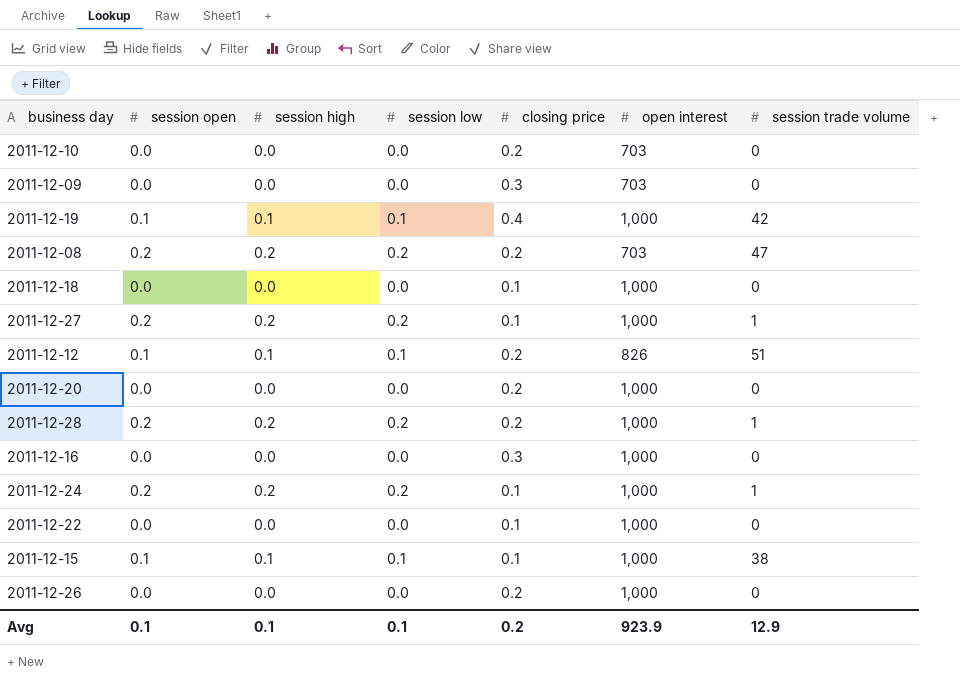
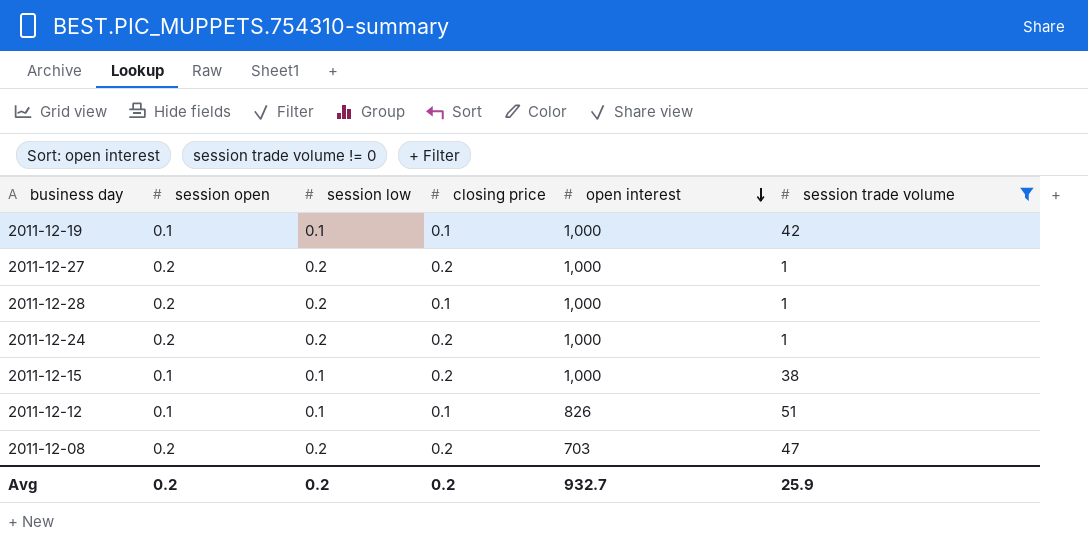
filter: none -> session trade volume != 0
row order: none -> open interest descending
column session high | position: 3 -> none
2011-12-19 | closing price: 0.4 -> 0.1
2011-12-27 | closing price: 0.1 -> 0.2
2011-12-28 | closing price: 0.2 -> 0.1
2011-12-24 | closing price: 0.1 -> 0.2
2011-12-15 | closing price: 0.1 -> 0.2
2011-12-12 | closing price: 0.2 -> 0.1
Avg | session open: 0.1 -> 0.2
Avg | session low: 0.1 -> 0.2
Avg | open interest: 923.9 -> 932.7
Avg | session trade volume: 12.9 -> 25.9

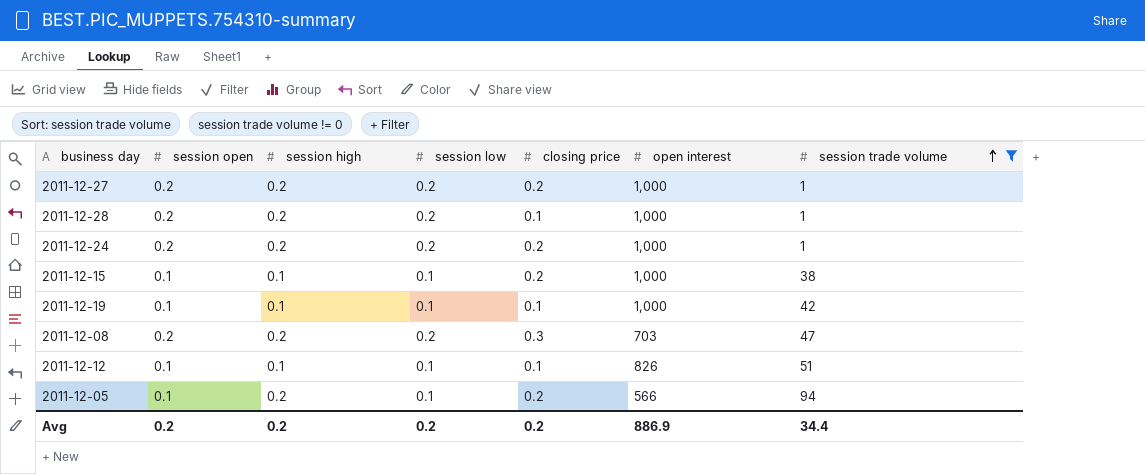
row order: open interest descending -> session trade volume ascending
column session high | position: none -> 3
2011-12-08 | closing price: 0.2 -> 0.3
row 2011-12-05: none -> 0.1 | 0.2 | 0.1 | 0.2 | 566 | 94
Avg | open interest: 932.7 -> 886.9
Avg | session trade volume: 25.9 -> 34.4

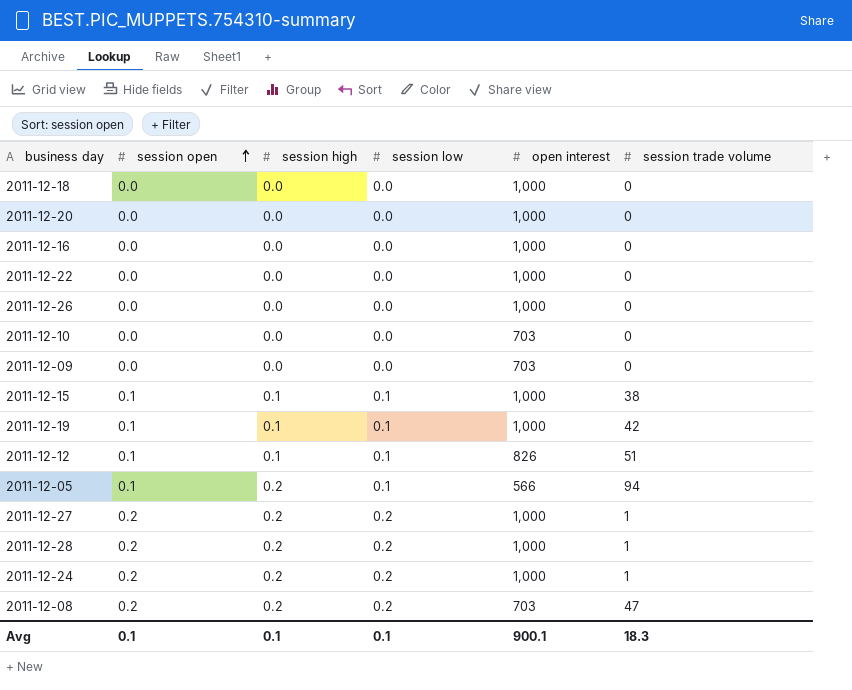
filter: session trade volume != 0 -> none
row order: session trade volume ascending -> session open ascending
column closing price | position: 5 -> none
Avg | session open: 0.2 -> 0.1
Avg | session high: 0.2 -> 0.1
Avg | session low: 0.2 -> 0.1
Avg | open interest: 886.9 -> 900.1
Avg | session trade volume: 34.4 -> 18.3

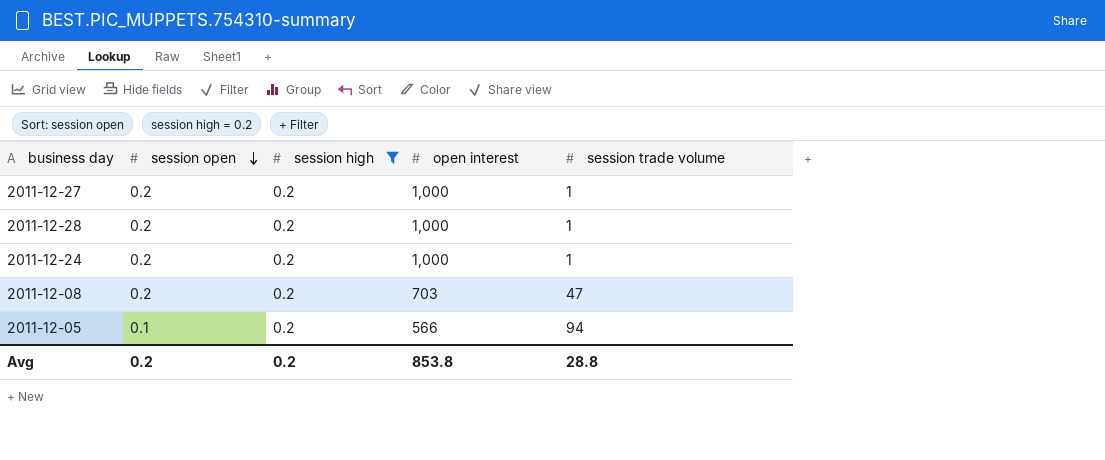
filter: none -> session high = 0.2
row order: session open ascending -> session open descending
column session low | position: 4 -> none
Avg | session open: 0.1 -> 0.2
Avg | session high: 0.1 -> 0.2
Avg | open interest: 900.1 -> 853.8
Avg | session trade volume: 18.3 -> 28.8

